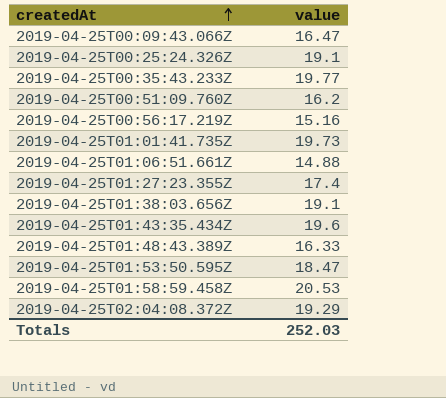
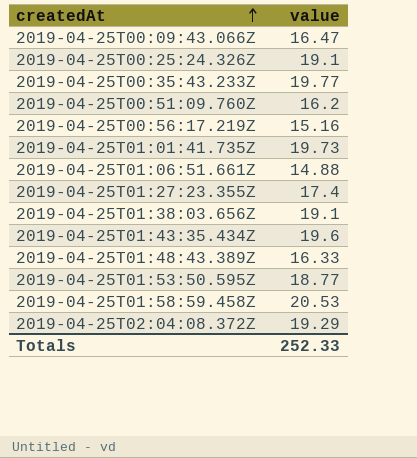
2019-04-25T01:53:50.595Z | value: 18.47 -> 18.77
Totals | value: 252.03 -> 252.33

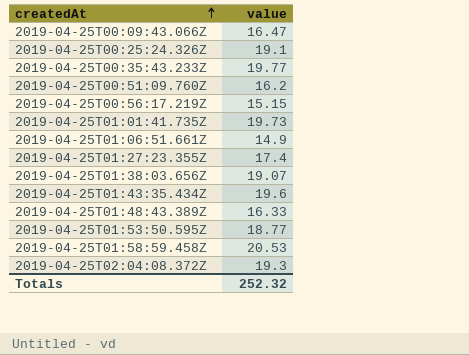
2019-04-25T00:56:17.219Z | value: 15.16 -> 15.15
2019-04-25T01:06:51.661Z | value: 14.88 -> 14.9
2019-04-25T01:38:03.656Z | value: 19.1 -> 19.07
2019-04-25T02:04:08.372Z | value: 19.29 -> 19.3
Totals | value: 252.33 -> 252.32

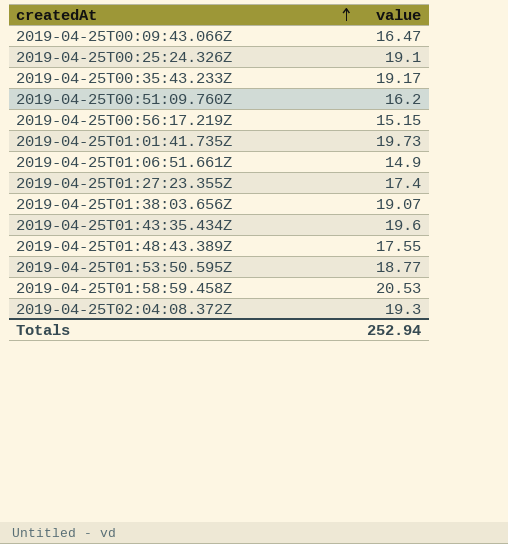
2019-04-25T00:35:43.233Z | value: 19.77 -> 19.17
2019-04-25T01:48:43.389Z | value: 16.33 -> 17.55
Totals | value: 252.32 -> 252.94

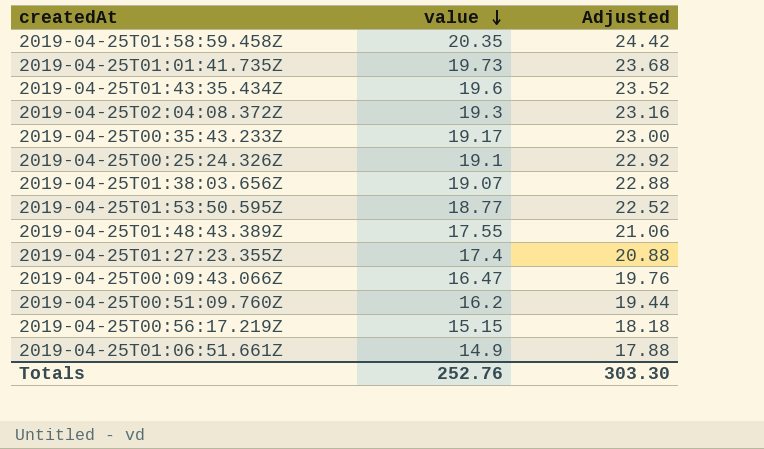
row order: createdAt ascending -> value descending
column Adjusted | formula: none -> [value] * 1.2
2019-04-25T01:58:59.458Z | value: 20.53 -> 20.35
Totals | value: 252.94 -> 252.76

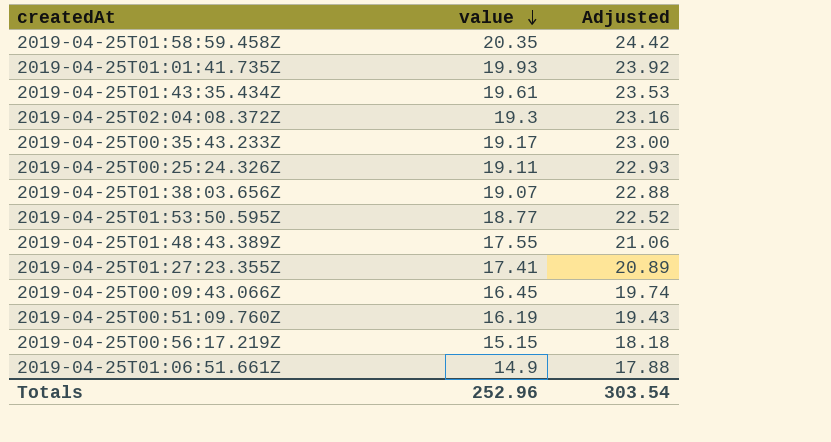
2019-04-25T01:01:41.735Z | value: 19.73 -> 19.93
2019-04-25T01:01:41.735Z | Adjusted: 23.68 -> 23.92
2019-04-25T01:43:35.434Z | value: 19.6 -> 19.61
2019-04-25T01:43:35.434Z | Adjusted: 23.52 -> 23.53
2019-04-25T00:25:24.326Z | value: 19.1 -> 19.11
2019-04-25T00:25:24.326Z | Adjusted: 22.92 -> 22.93
2019-04-25T01:27:23.355Z | value: 17.4 -> 17.41
2019-04-25T01:27:23.355Z | Adjusted: 20.88 -> 20.89
2019-04-25T00:09:43.066Z | value: 16.47 -> 16.45
2019-04-25T00:09:43.066Z | Adjusted: 19.76 -> 19.74
2019-04-25T00:51:09.760Z | value: 16.2 -> 16.19
2019-04-25T00:51:09.760Z | Adjusted: 19.44 -> 19.43
Totals | value: 252.76 -> 252.96
Totals | Adjusted: 303.30 -> 303.54

